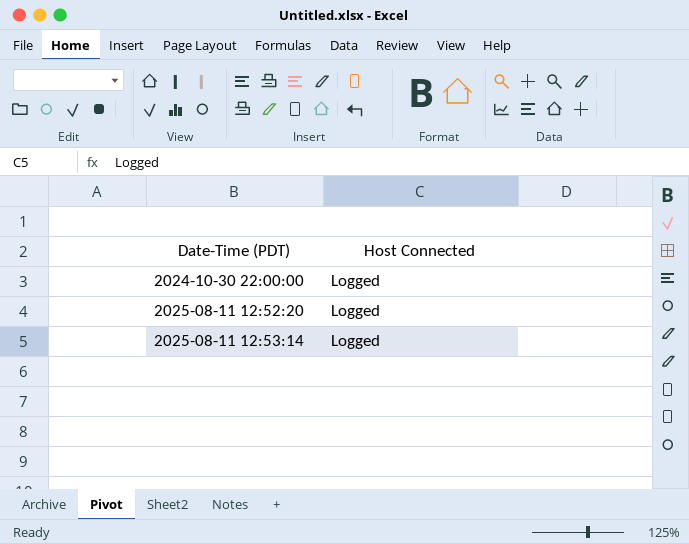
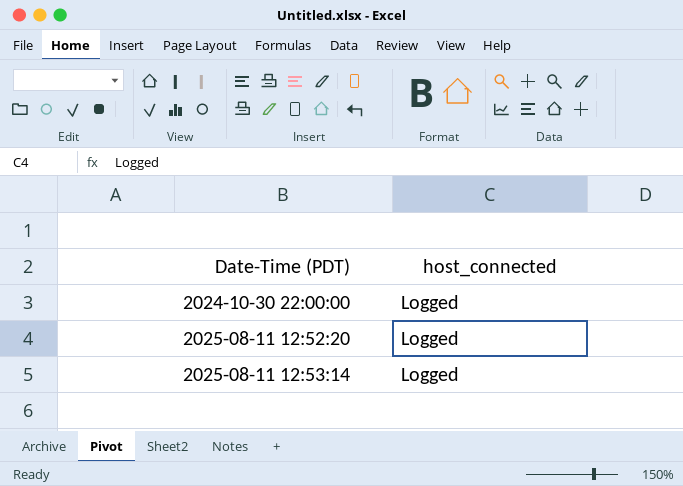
column name: Host Connected -> host_connected

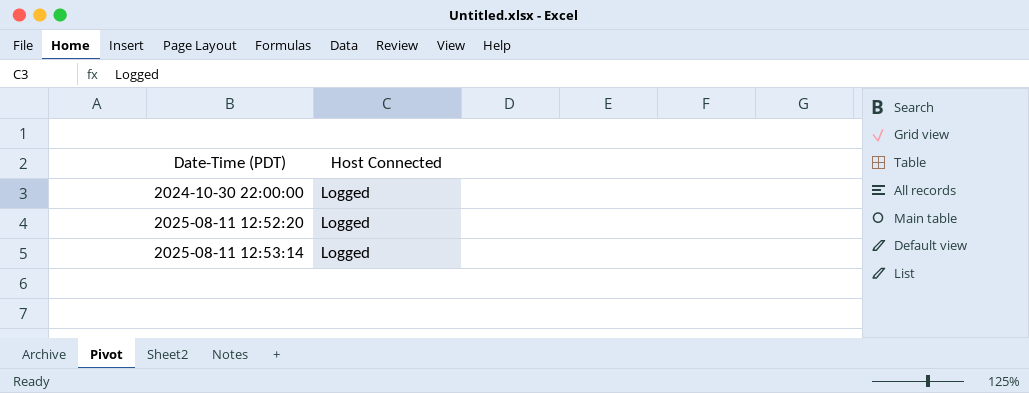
column name: host_connected -> Host Connected

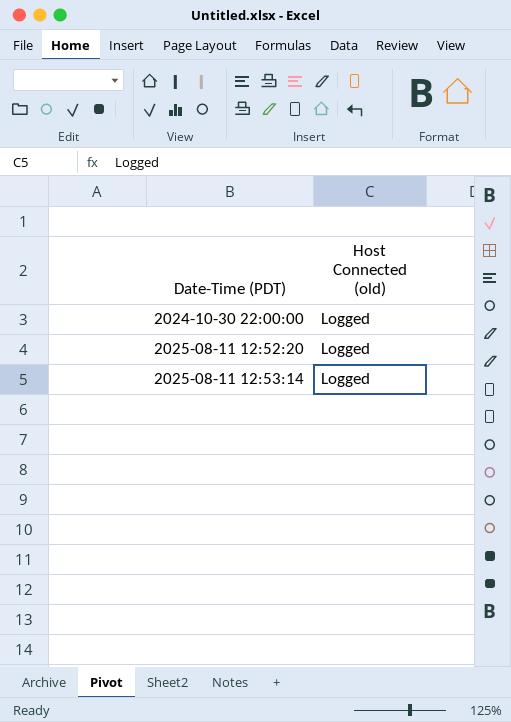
column name: Host Connected -> Host Connected (old)

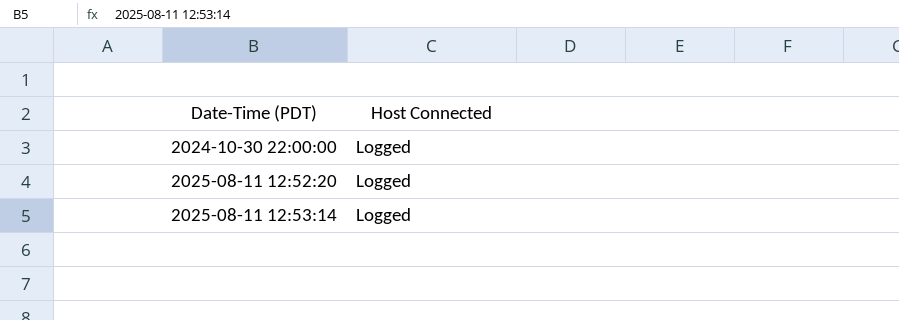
column name: Host Connected (old) -> Host Connected

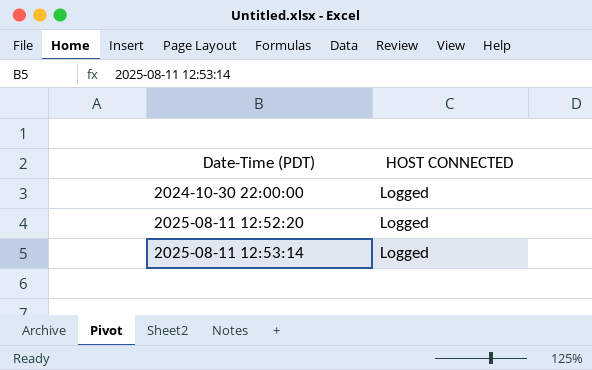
column name: Host Connected -> HOST CONNECTED

